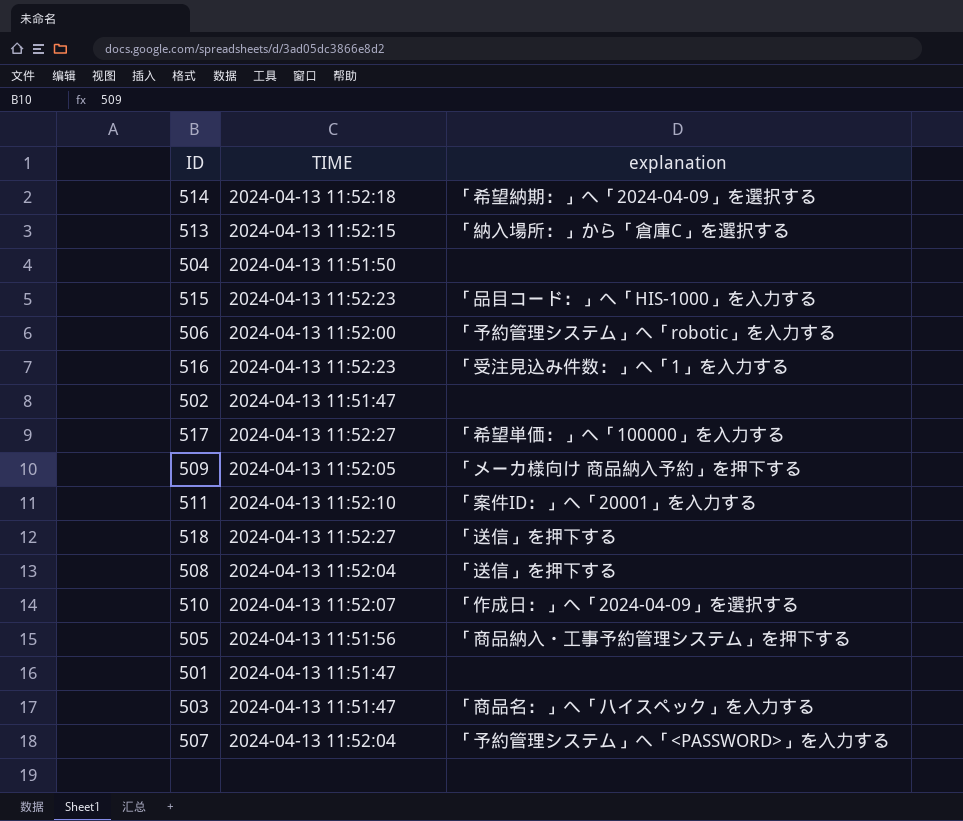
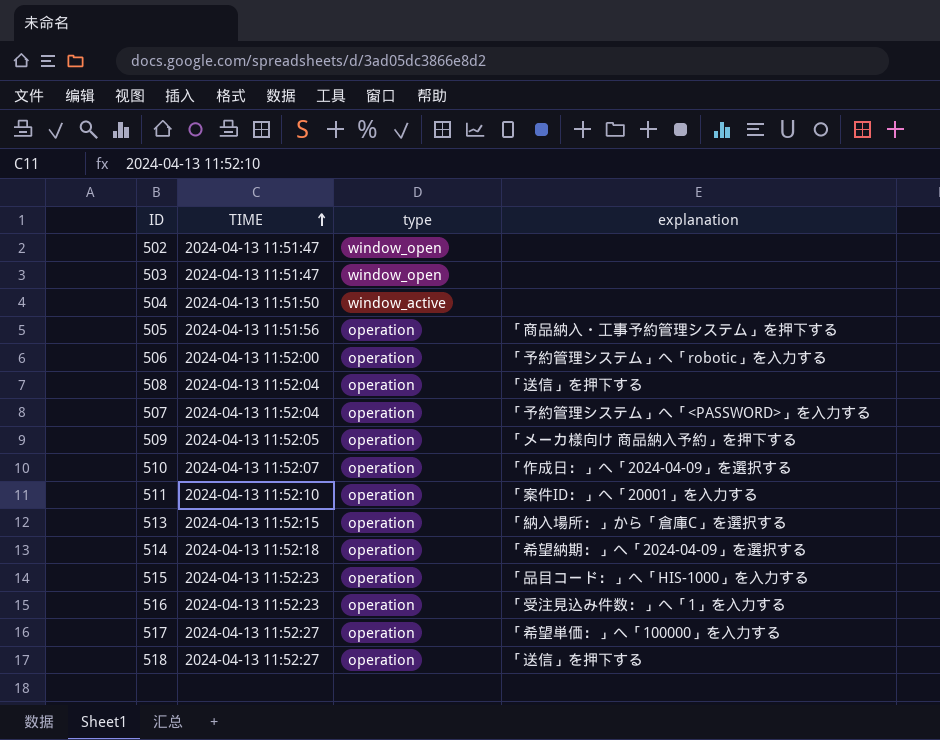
row order: none -> TIME ascending
column type | position: none -> 3
row 501: 2024-04-13 11:51:47 | none -> none
503 | explanation: 「商品名：」へ「ハイスペック」を入力する -> none

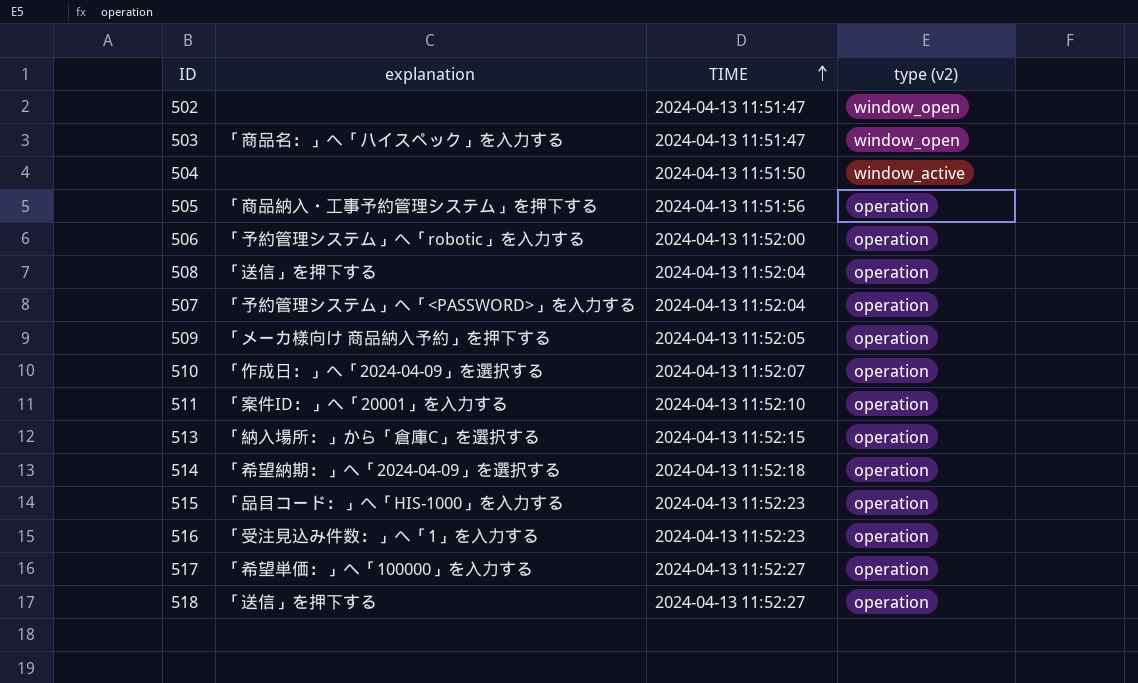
column explanation | position: 4 -> 2
column name: type -> type (v2)
503 | explanation: none -> 「商品名：」へ「ハイスペック」を入力する

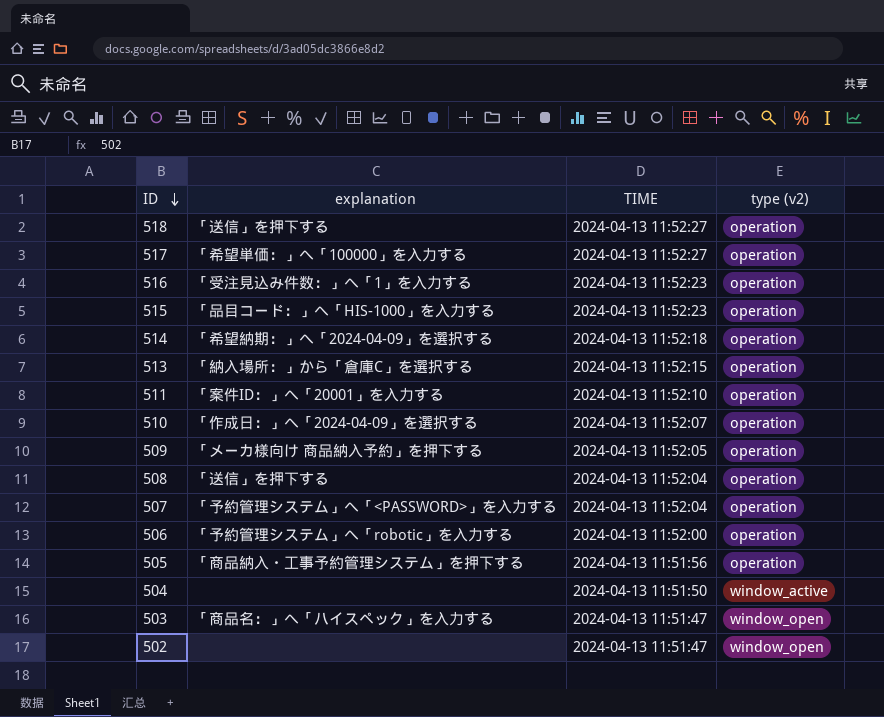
row order: TIME ascending -> ID descending

